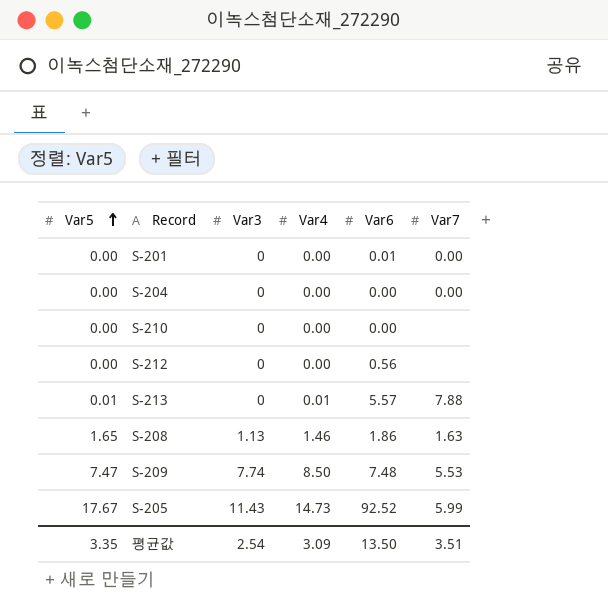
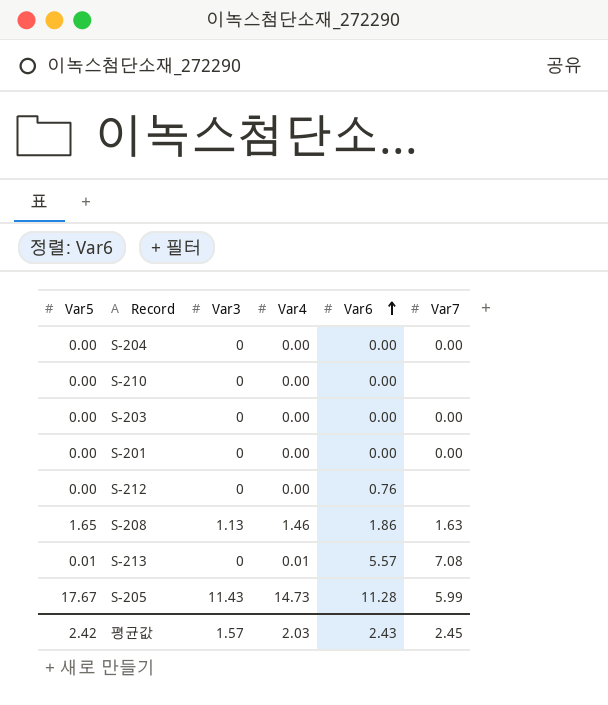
row order: Var5 ascending -> Var6 ascending
row S-209: 7.47 | 7.74 | 8.50 | 7.48 | 5.53 -> none
row S-203: none -> 0.00 | 0 | 0.00 | 0.00 | 0.00
S-201 | Var6: 0.01 -> 0.00
S-212 | Var6: 0.56 -> 0.76
S-213 | Var7: 7.88 -> 7.08
S-205 | Var6: 92.52 -> 11.28
평균값 | Var5: 3.35 -> 2.42
평균값 | Var3: 2.54 -> 1.57
평균값 | Var4: 3.09 -> 2.03
평균값 | Var6: 13.50 -> 2.43
평균값 | Var7: 3.51 -> 2.45

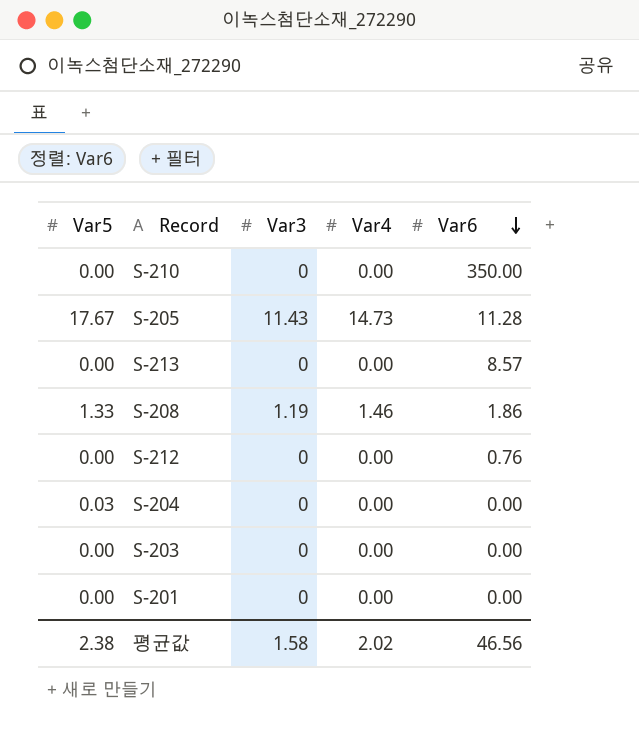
row order: Var6 ascending -> Var6 descending
column Var7 | position: 6 -> none
S-210 | Var6: 0.00 -> 350.00
S-213 | Var5: 0.01 -> 0.00
S-213 | Var4: 0.01 -> 0.00
S-213 | Var6: 5.57 -> 8.57
S-208 | Var5: 1.65 -> 1.33
S-208 | Var3: 1.13 -> 1.19
S-204 | Var5: 0.00 -> 0.03
평균값 | Var5: 2.42 -> 2.38
평균값 | Var3: 1.57 -> 1.58
평균값 | Var4: 2.03 -> 2.02
평균값 | Var6: 2.43 -> 46.56

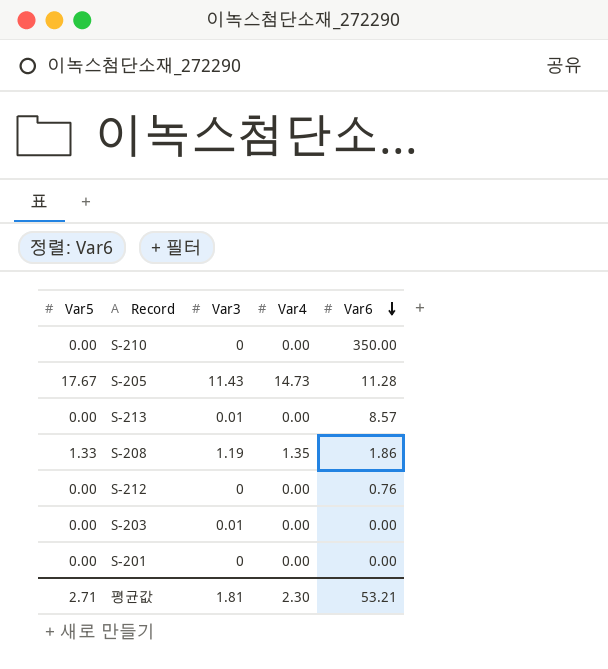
row S-204: 0.03 | 0 | 0.00 | 0.00 -> none
S-213 | Var3: 0 -> 0.01
S-208 | Var4: 1.46 -> 1.35
S-203 | Var3: 0 -> 0.01
평균값 | Var5: 2.38 -> 2.71
평균값 | Var3: 1.58 -> 1.81
평균값 | Var4: 2.02 -> 2.30
평균값 | Var6: 46.56 -> 53.21

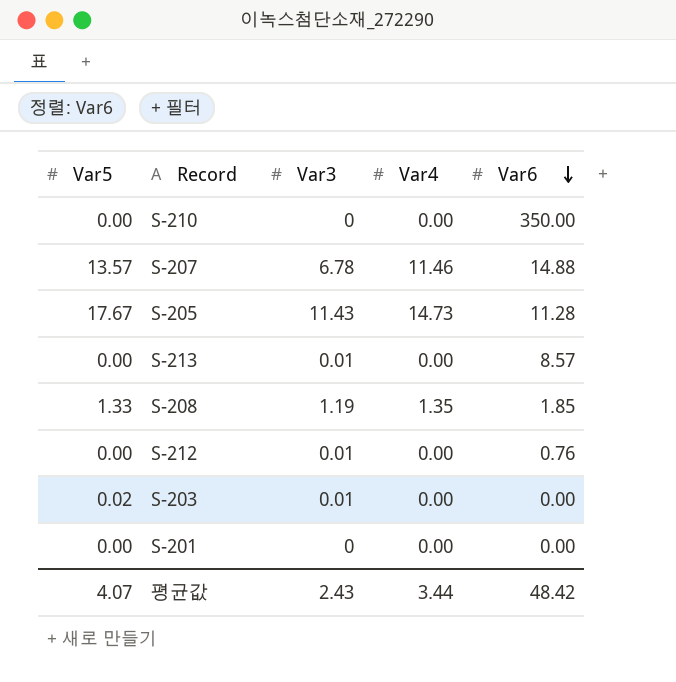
row S-207: none -> 13.57 | 6.78 | 11.46 | 14.88
S-208 | Var6: 1.86 -> 1.85
S-212 | Var3: 0 -> 0.01
S-203 | Var5: 0.00 -> 0.02
평균값 | Var5: 2.71 -> 4.07
평균값 | Var3: 1.81 -> 2.43
평균값 | Var4: 2.30 -> 3.44
평균값 | Var6: 53.21 -> 48.42

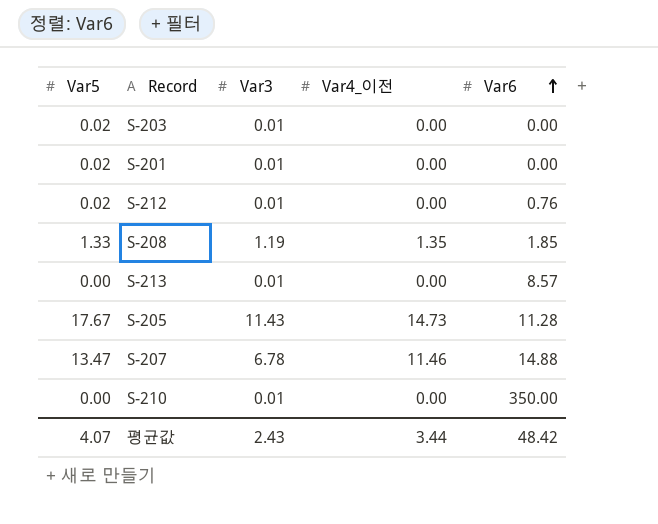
row order: Var6 descending -> Var6 ascending
column name: Var4 -> Var4_이전
S-201 | Var5: 0.00 -> 0.02
S-201 | Var3: 0 -> 0.01
S-212 | Var5: 0.00 -> 0.02
S-207 | Var5: 13.57 -> 13.47
S-210 | Var3: 0 -> 0.01

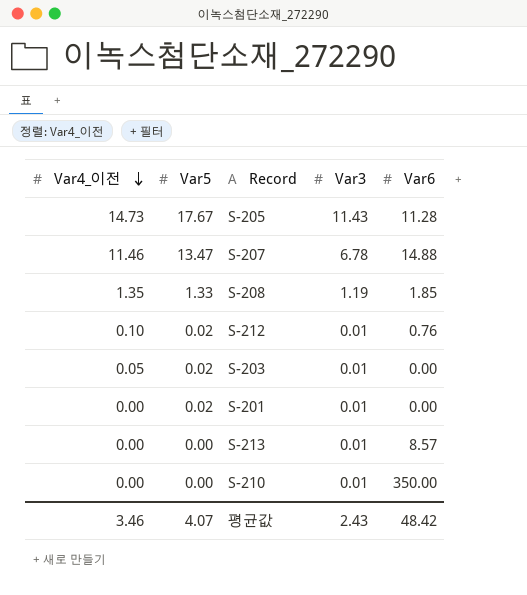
row order: Var6 ascending -> Var4_이전 descending
column Var4_이전 | position: 4 -> 1
S-212 | Var4_이전: 0.00 -> 0.10
S-203 | Var4_이전: 0.00 -> 0.05
평균값 | Var4_이전: 3.44 -> 3.46

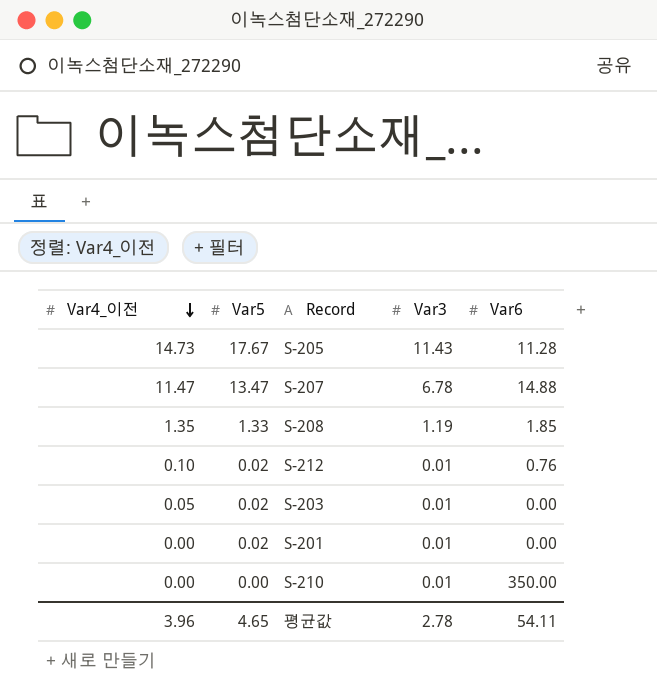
row S-213: 0.00 | 0.00 | 0.01 | 8.57 -> none
S-207 | Var4_이전: 11.46 -> 11.47
평균값 | Var4_이전: 3.46 -> 3.96
평균값 | Var5: 4.07 -> 4.65
평균값 | Var3: 2.43 -> 2.78
평균값 | Var6: 48.42 -> 54.11

